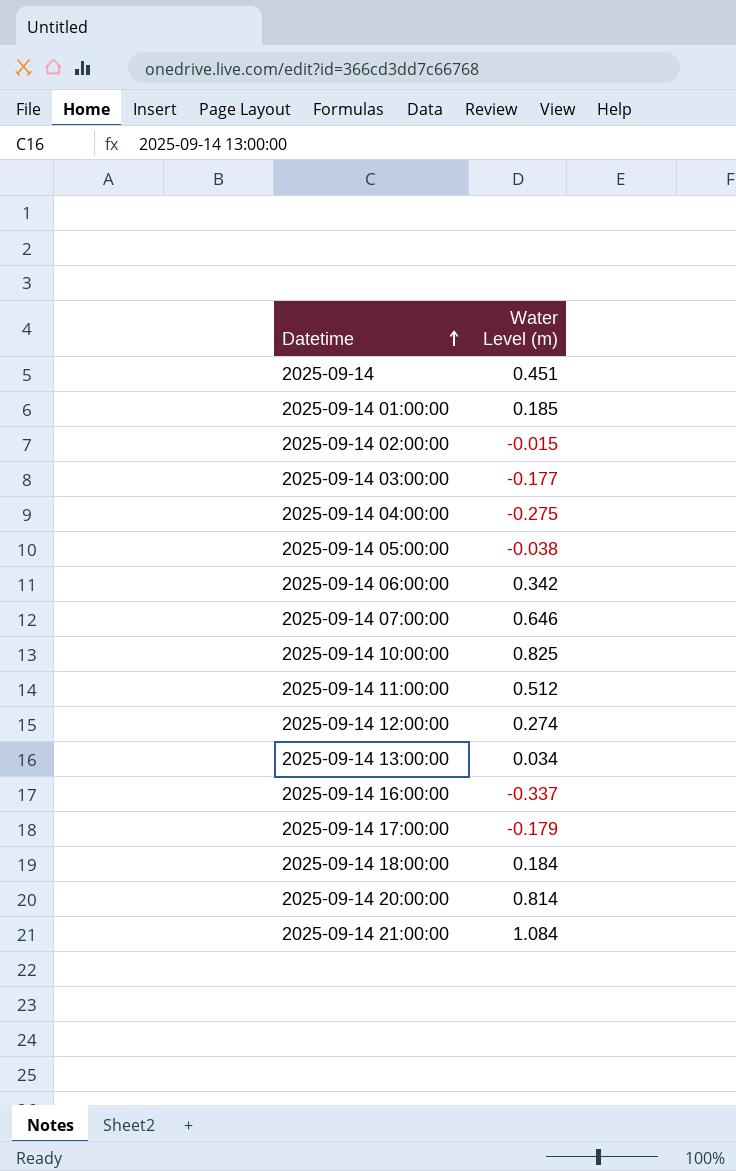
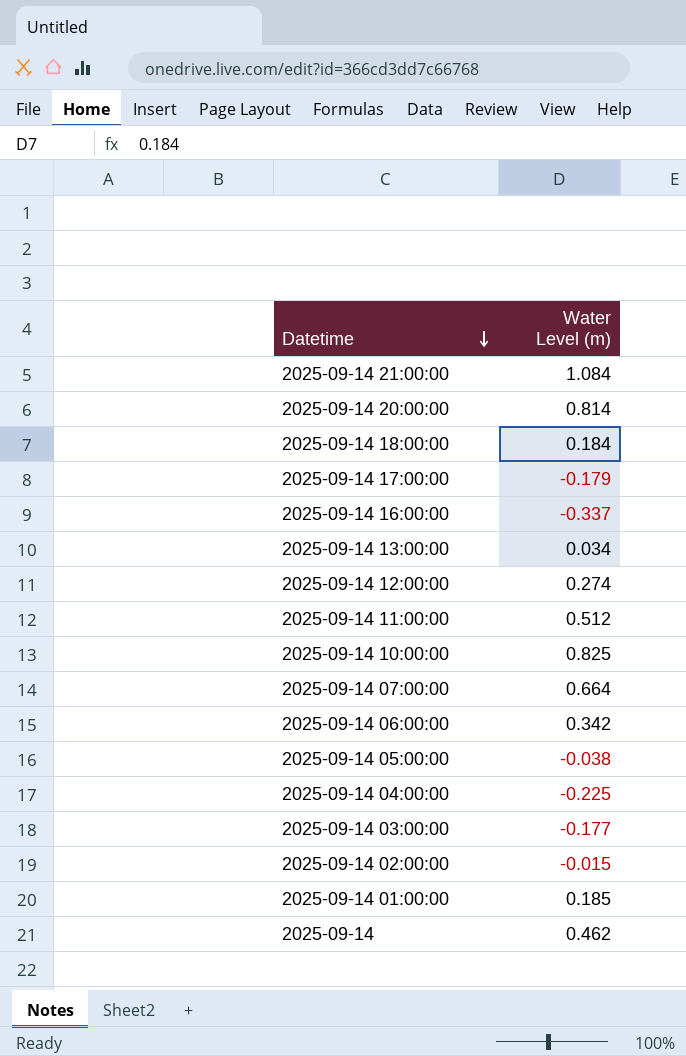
row order: Datetime ascending -> Datetime descending
2025-09-14 07:00:00 | Water Level (m): 0.646 -> 0.664
2025-09-14 04:00:00 | Water Level (m): -0.275 -> -0.225
2025-09-14 | Water Level (m): 0.451 -> 0.462

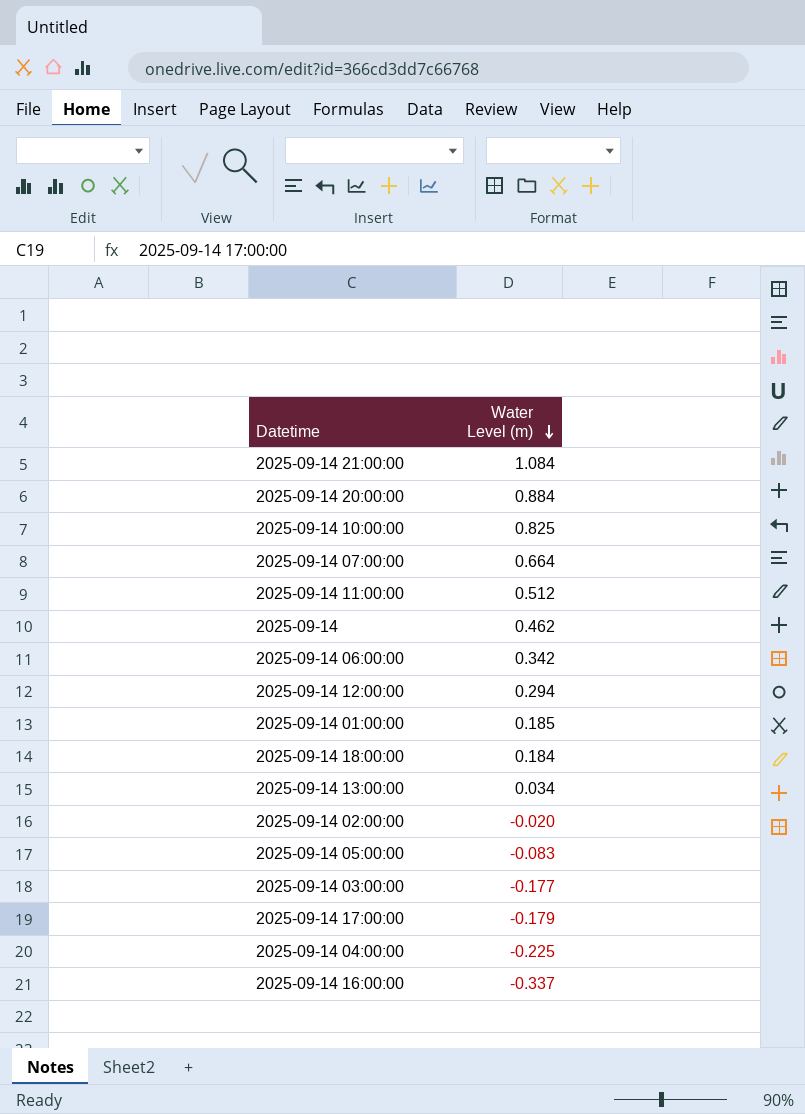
row order: Datetime descending -> Water Level (m) descending
2025-09-14 20:00:00 | Water Level (m): 0.814 -> 0.884
2025-09-14 12:00:00 | Water Level (m): 0.274 -> 0.294
2025-09-14 02:00:00 | Water Level (m): -0.015 -> -0.020
2025-09-14 05:00:00 | Water Level (m): -0.038 -> -0.083

